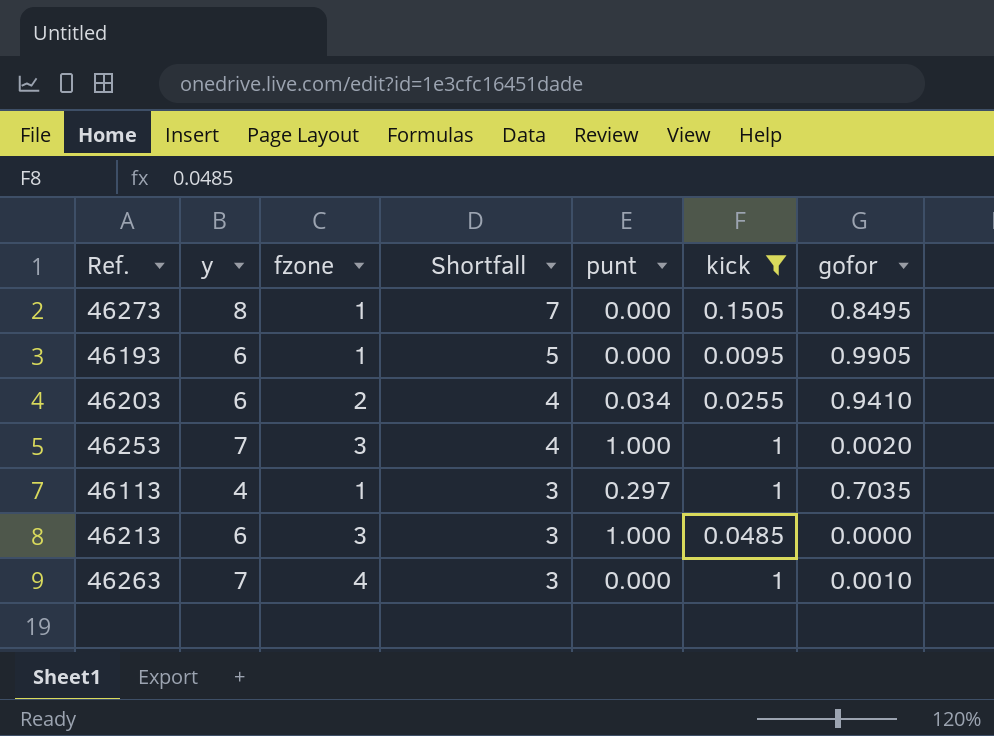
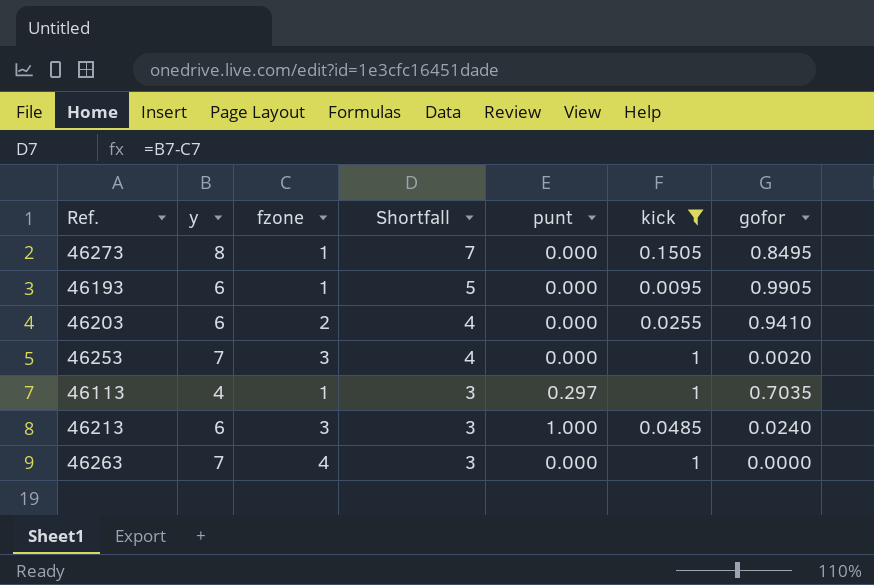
46203 | punt: 0.034 -> 0.000
46253 | punt: 1.000 -> 0.000
46213 | gofor: 0.0000 -> 0.0240
46263 | gofor: 0.0010 -> 0.0000

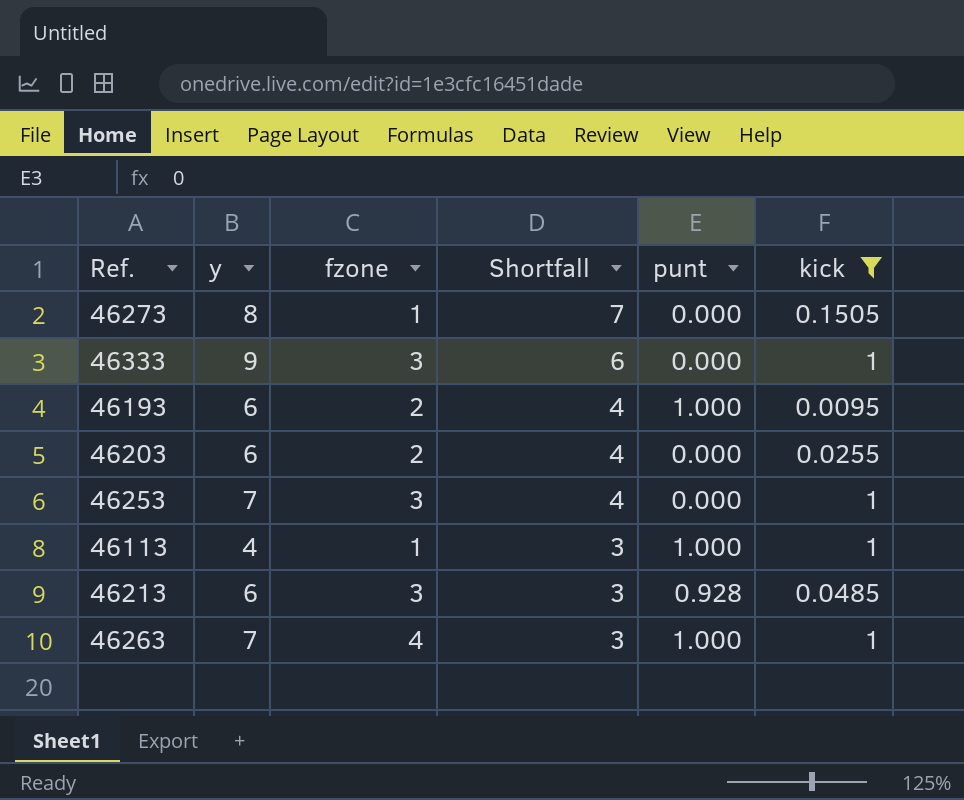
column gofor | position: 7 -> none
row 46333: none -> 9 | 3 | 6 | 0.000 | 1
46193 | fzone: 1 -> 2
46193 | Shortfall: 5 -> 4
46193 | punt: 0.000 -> 1.000
46113 | punt: 0.297 -> 1.000
46213 | punt: 1.000 -> 0.928
46263 | punt: 0.000 -> 1.000

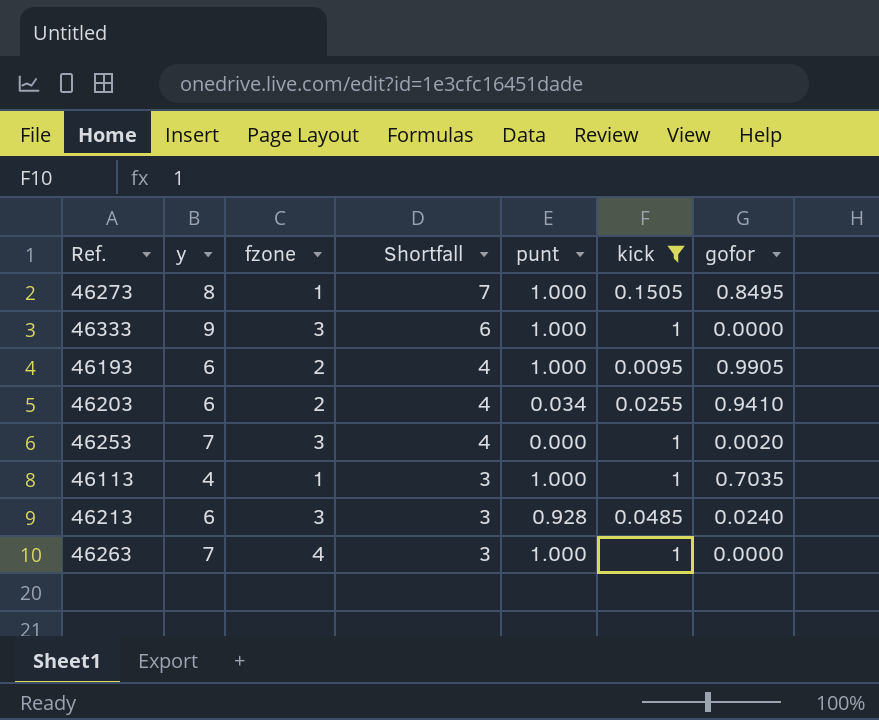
column gofor | position: none -> 7
46273 | punt: 0.000 -> 1.000
46333 | punt: 0.000 -> 1.000
46203 | punt: 0.000 -> 0.034

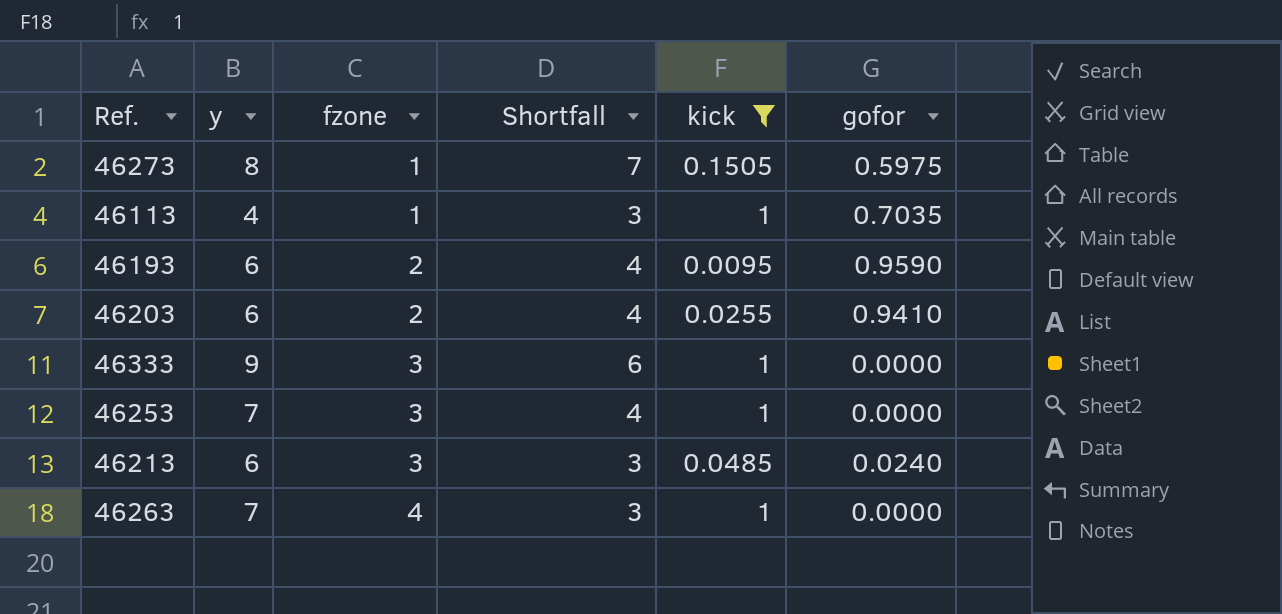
row order: Shortfall descending -> fzone ascending
column punt | position: 5 -> none
46273 | gofor: 0.8495 -> 0.5975
46193 | gofor: 0.9905 -> 0.9590
46253 | gofor: 0.0020 -> 0.0000

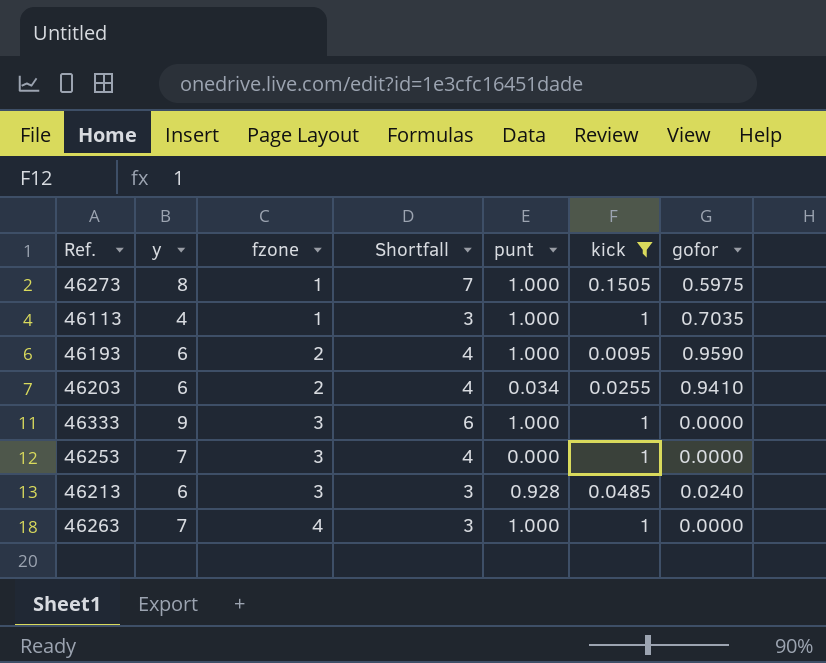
column punt | position: none -> 5

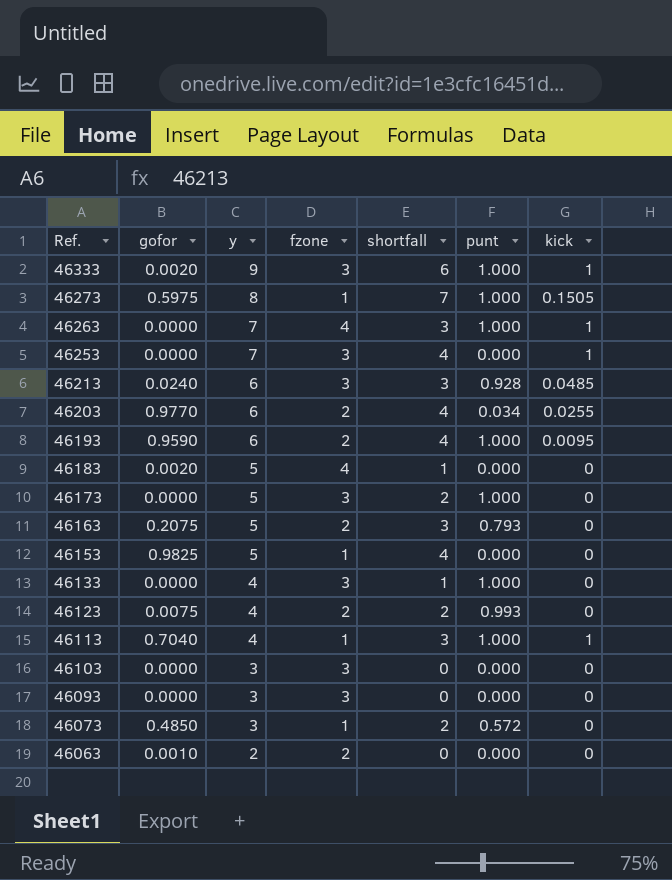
filter: kick != 0 -> none
row order: fzone ascending -> Ref. descending
column gofor | position: 7 -> 2
column name: Shortfall -> shortfall
46333 | gofor: 0.0000 -> 0.0020
46203 | gofor: 0.9410 -> 0.9770
46113 | gofor: 0.7035 -> 0.7040

